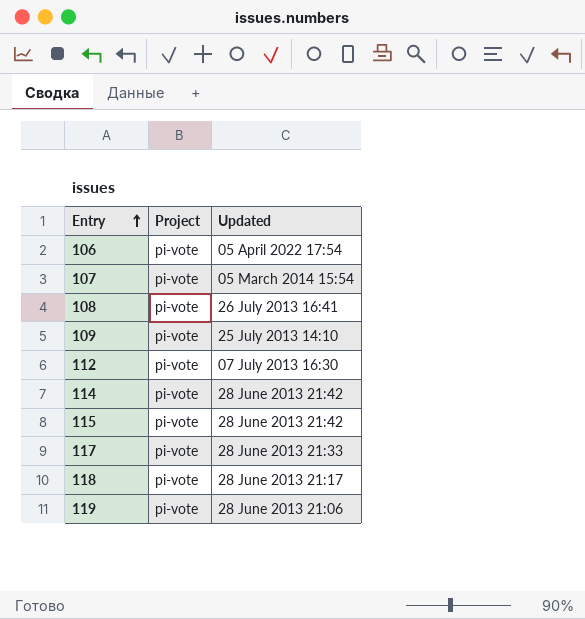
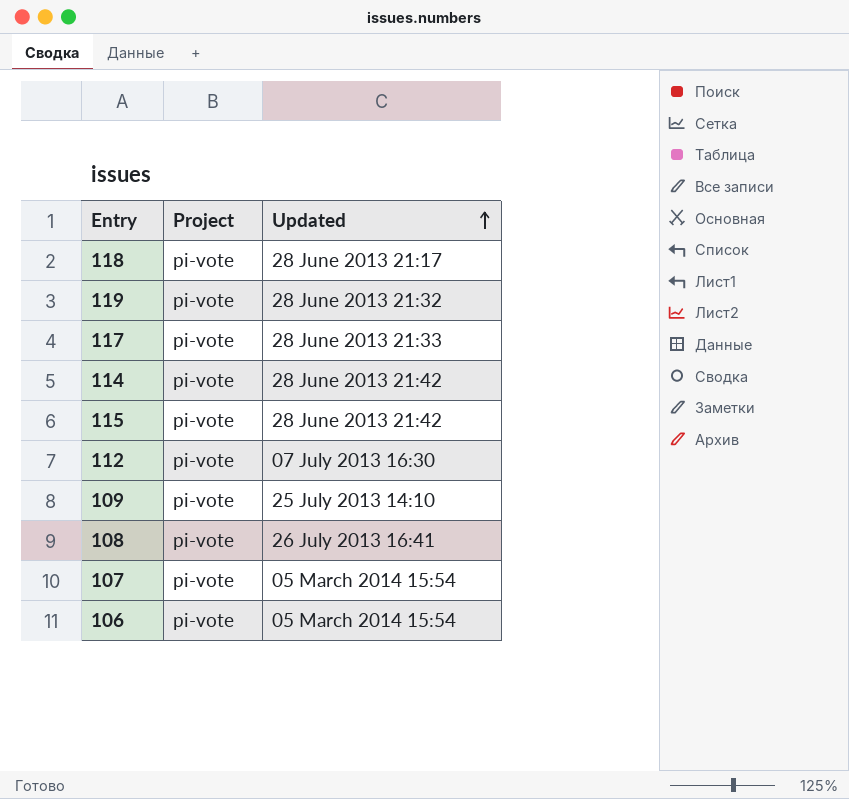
row order: Entry ascending -> Updated ascending
119 | Updated: 28 June 2013 21:06 -> 28 June 2013 21:32
106 | Updated: 05 April 2022 17:54 -> 05 March 2014 15:54

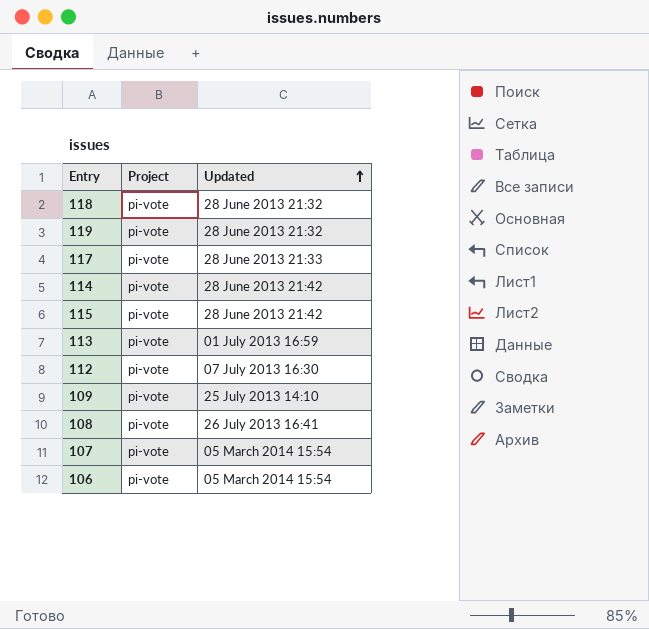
118 | Updated: 28 June 2013 21:17 -> 28 June 2013 21:32
row 113: none -> pi-vote | 01 July 2013 16:59

